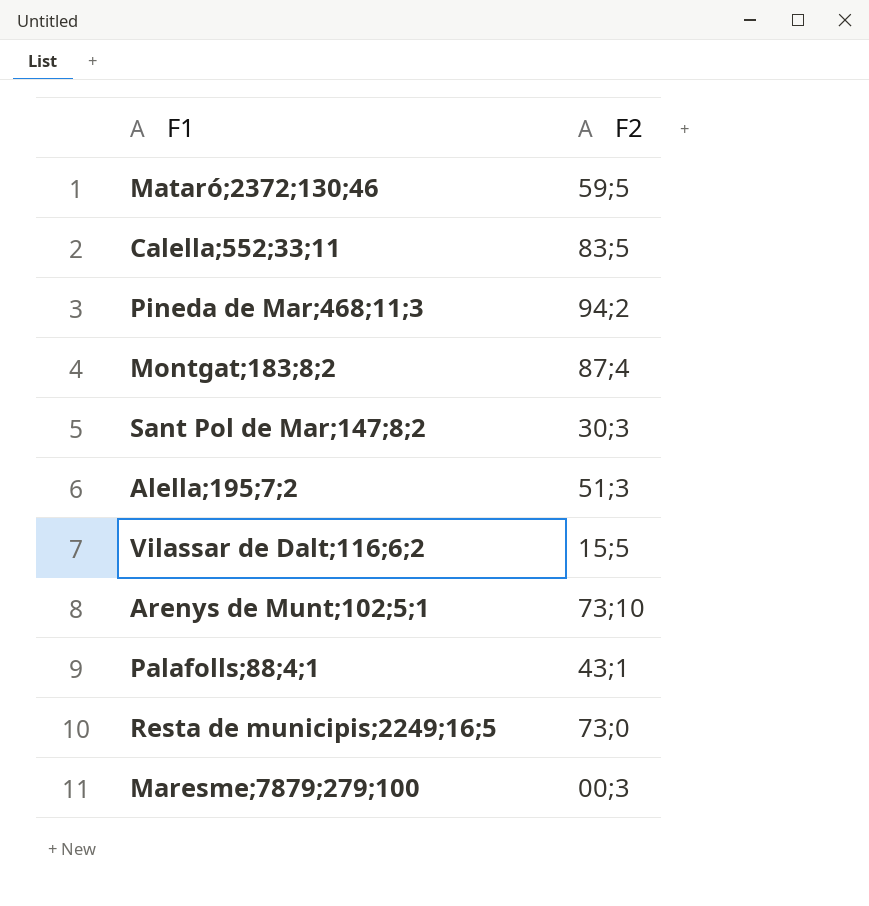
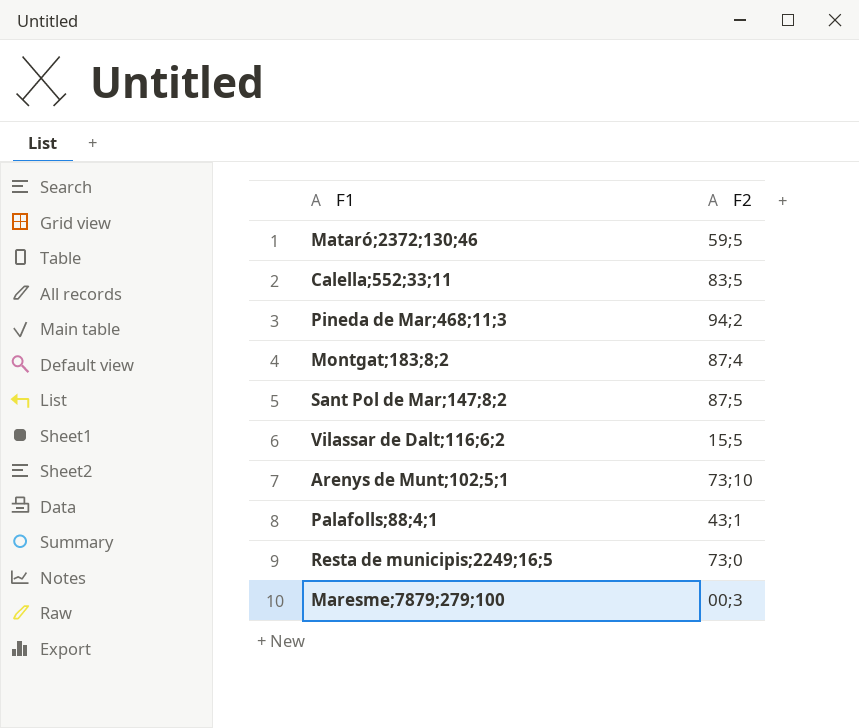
row Alella;195;7;2: 51;3 -> none
Sant Pol de Mar;147;8;2 | F2: 30;3 -> 87;5

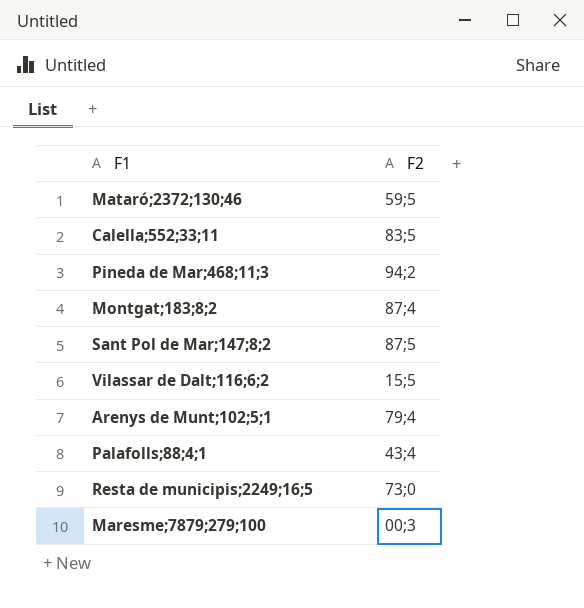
Arenys de Munt;102;5;1 | F2: 73;10 -> 79;4
Palafolls;88;4;1 | F2: 43;1 -> 43;4

